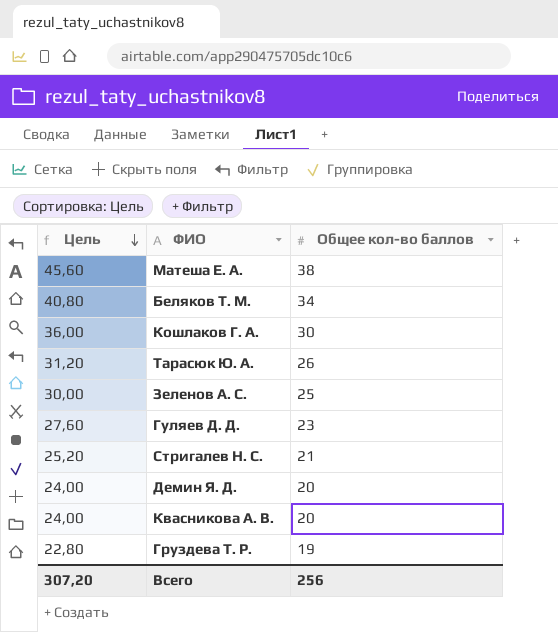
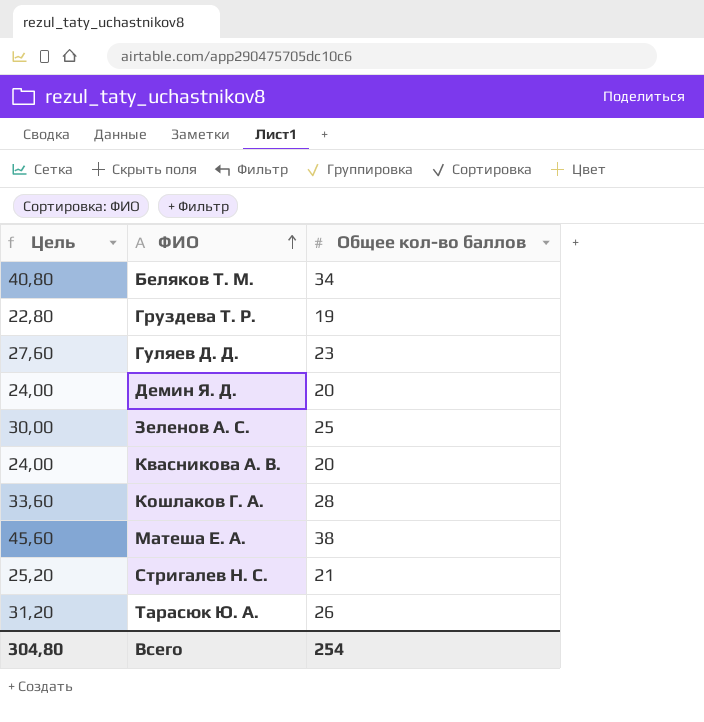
row order: Цель descending -> ФИО ascending
Кошлаков Г. А. | Цель: 36,00 -> 33,60
Кошлаков Г. А. | Общее кол-во баллов: 30 -> 28
Всего | Цель: 307,20 -> 304,80
Всего | Общее кол-во баллов: 256 -> 254

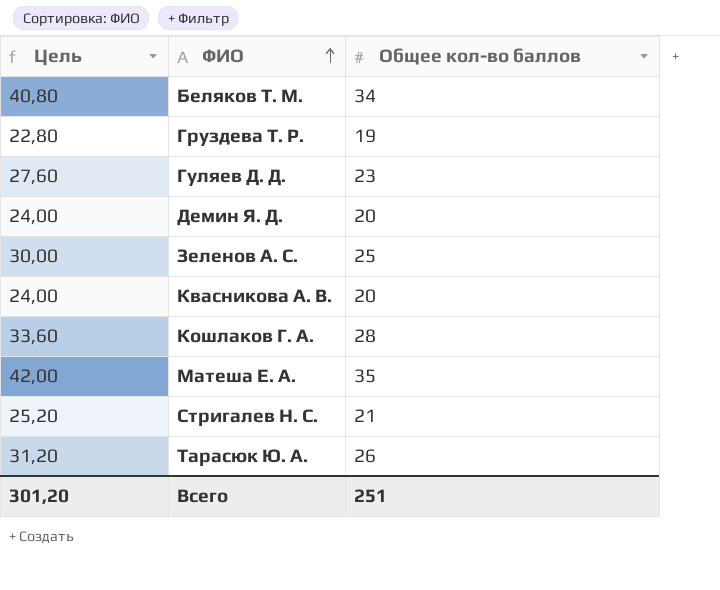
Матеша Е. А. | Цель: 45,60 -> 42,00
Матеша Е. А. | Общее кол-во баллов: 38 -> 35
Всего | Цель: 304,80 -> 301,20
Всего | Общее кол-во баллов: 254 -> 251

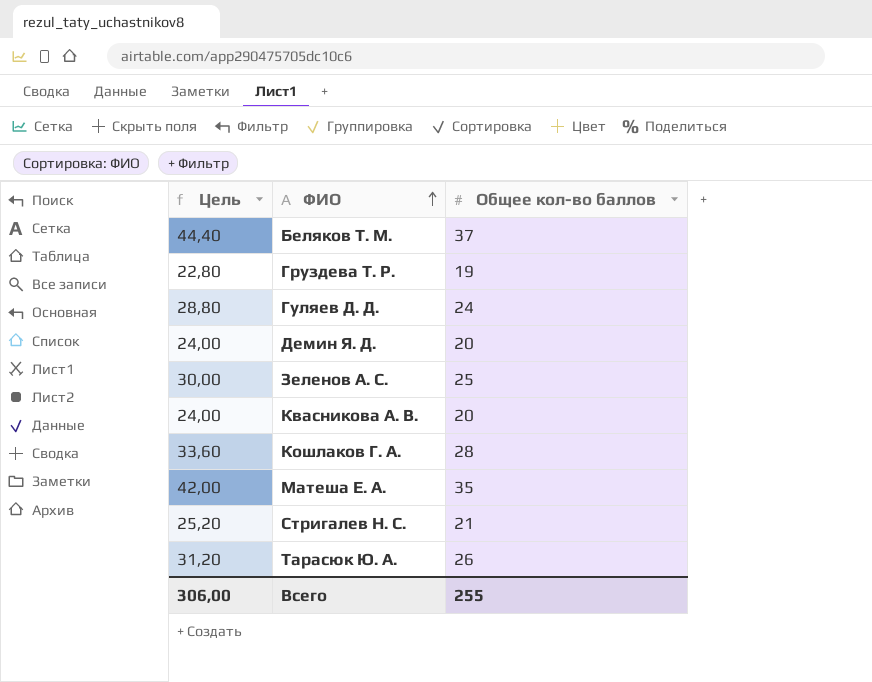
Беляков Т. М. | Цель: 40,80 -> 44,40
Беляков Т. М. | Общее кол-во баллов: 34 -> 37
Гуляев Д. Д. | Цель: 27,60 -> 28,80
Гуляев Д. Д. | Общее кол-во баллов: 23 -> 24
Всего | Цель: 301,20 -> 306,00
Всего | Общее кол-во баллов: 251 -> 255

